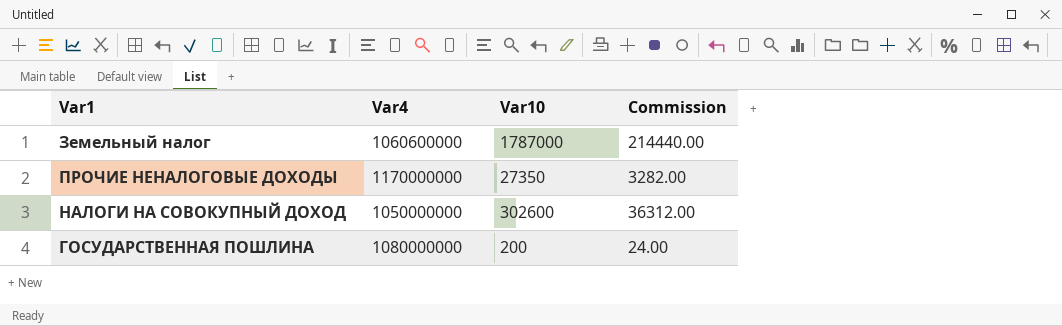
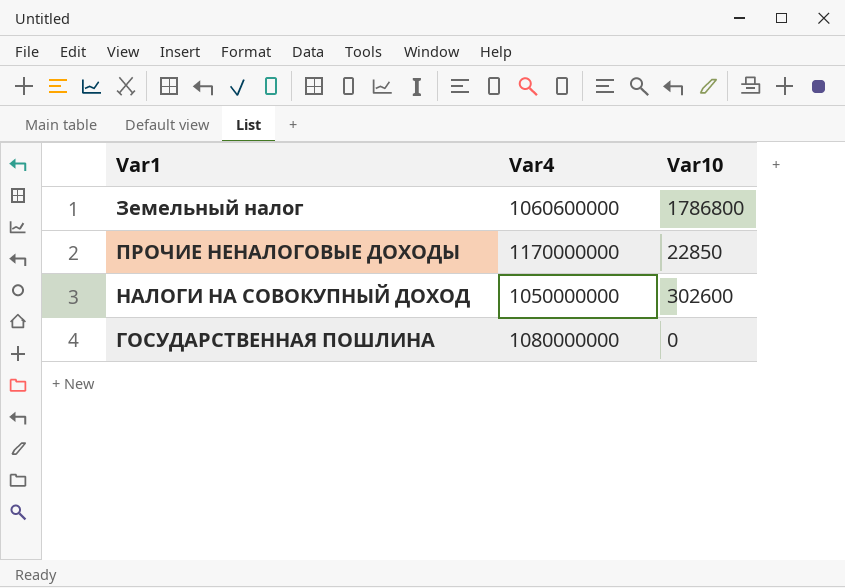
column Commission | formula: [Var10] * 0.12 -> none
Земельный налог | Var10: 1787000 -> 1786800
ПРОЧИЕ НЕНАЛОГОВЫЕ ДОХОДЫ | Var10: 27350 -> 22850
ГОСУДАРСТВЕННАЯ ПОШЛИНА | Var10: 200 -> 0

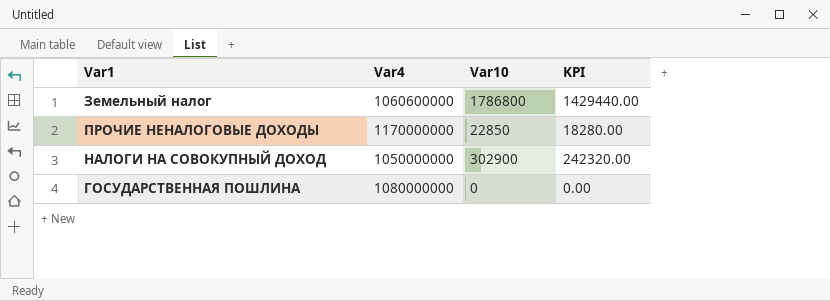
column KPI | formula: none -> [Var10] * 0.8
НАЛОГИ НА СОВОКУПНЫЙ ДОХОД | Var10: 302600 -> 302900

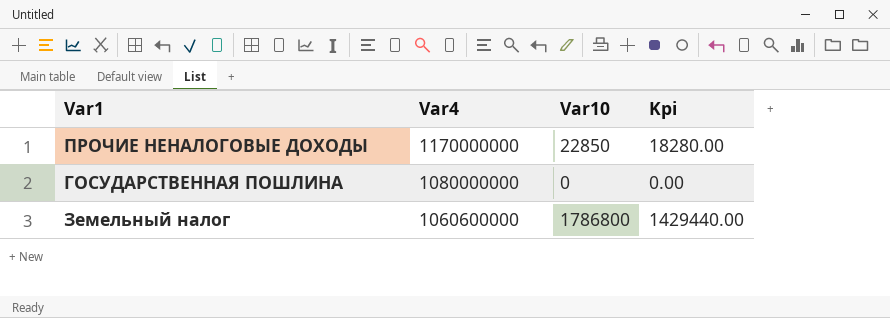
row order: none -> Var4 descending
column name: KPI -> Kpi
row НАЛОГИ НА СОВОКУПНЫЙ ДОХОД: 1050000000 | 302900 | 242320.00 -> none

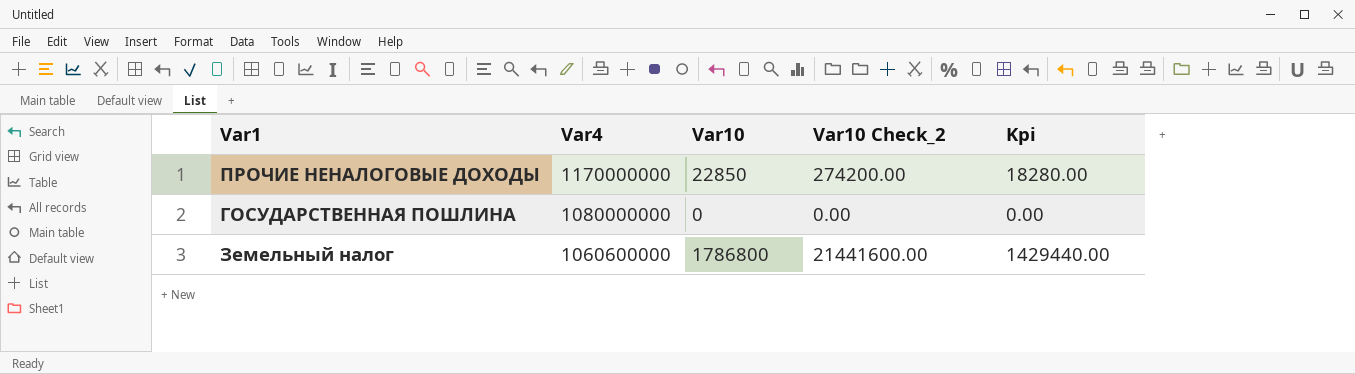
column Var10 Check_2 | formula: none -> [Var10] * 12

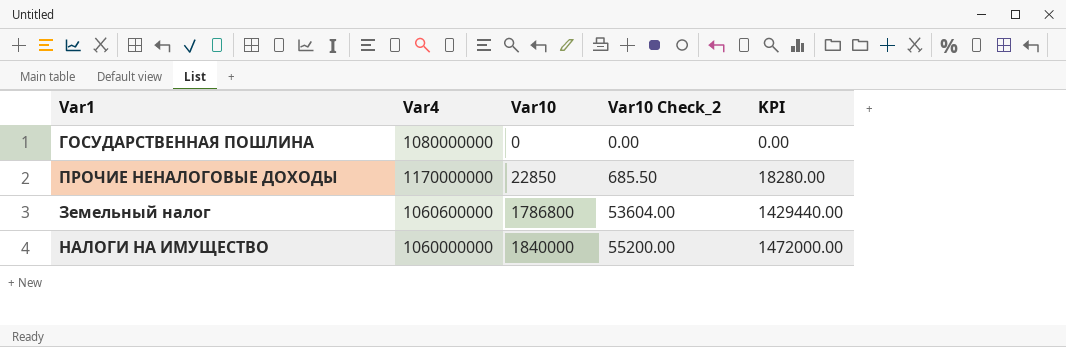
row order: Var4 descending -> Var10 ascending
column Var10 Check_2 | formula: [Var10] * 12 -> [Var10] * 0.03
column name: Kpi -> KPI
row НАЛОГИ НА ИМУЩЕСТВО: none -> 1060000000 | 1840000 | 55200.00 | 1472000.00

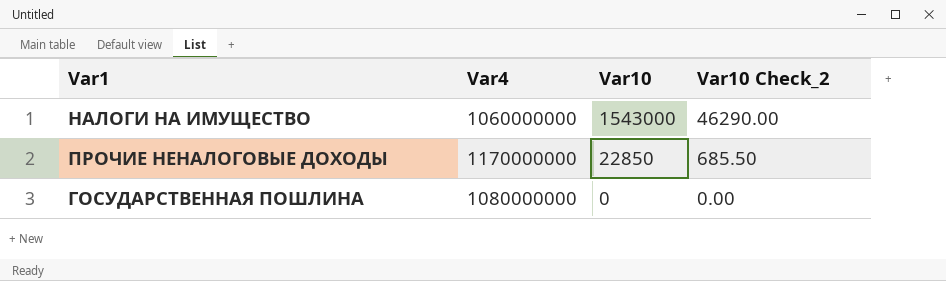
row order: Var10 ascending -> Var10 descending
column KPI | formula: [Var10] * 0.8 -> none
row Земельный налог: 1060600000 | 1786800 | 53604.00 | 1429440.00 -> none
НАЛОГИ НА ИМУЩЕСТВО | Var10: 1840000 -> 1543000
НАЛОГИ НА ИМУЩЕСТВО | Var10 Check_2: 55200.00 -> 46290.00

